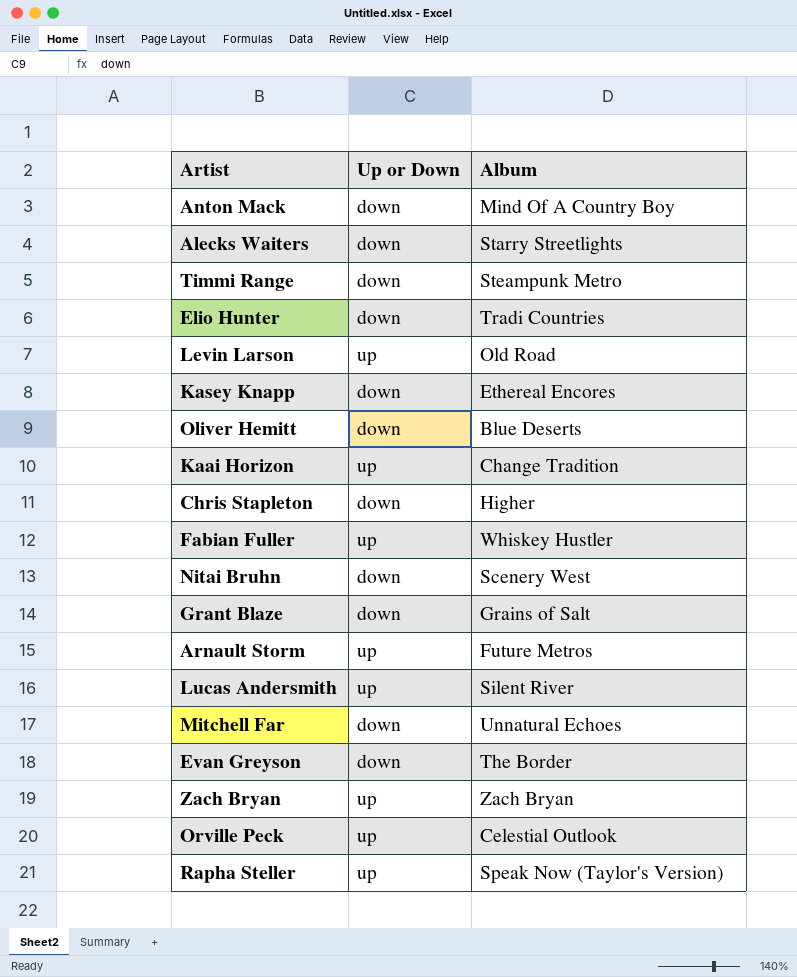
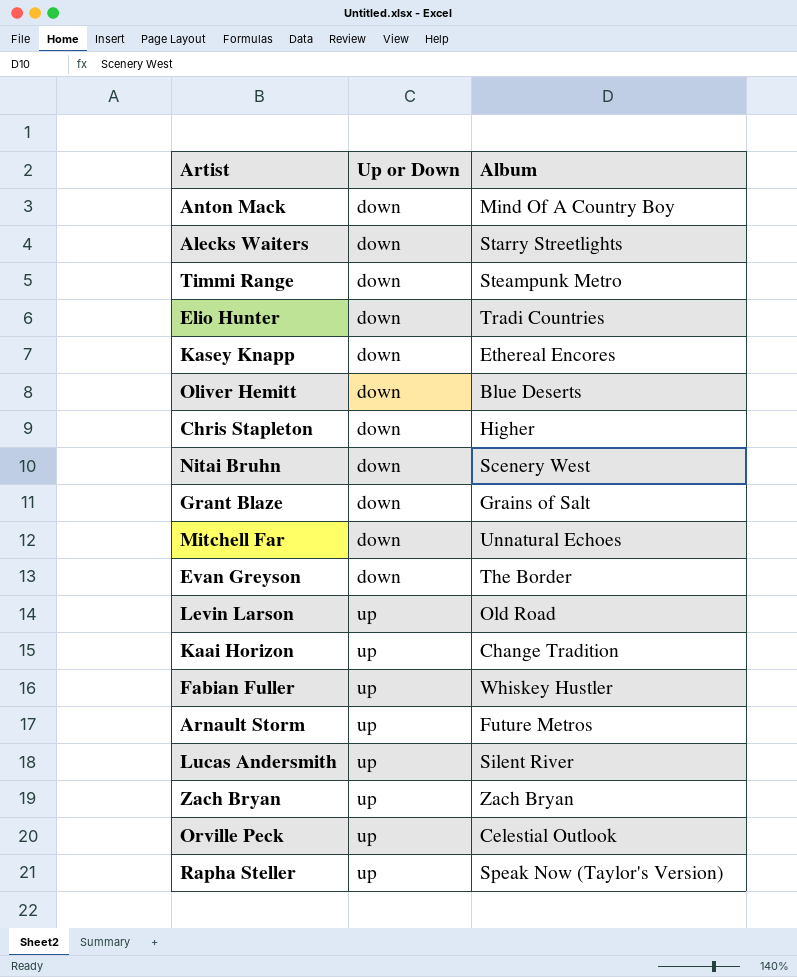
row order: none -> Up or Down ascending

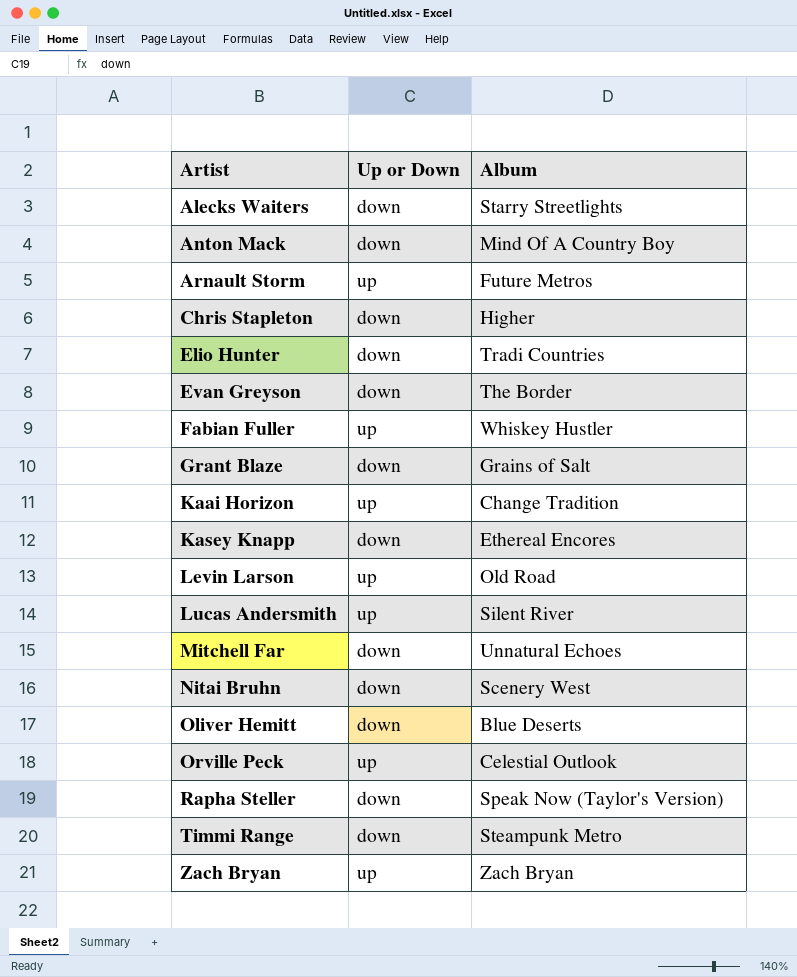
row order: Up or Down ascending -> Artist ascending
Rapha Steller | Up or Down: up -> down

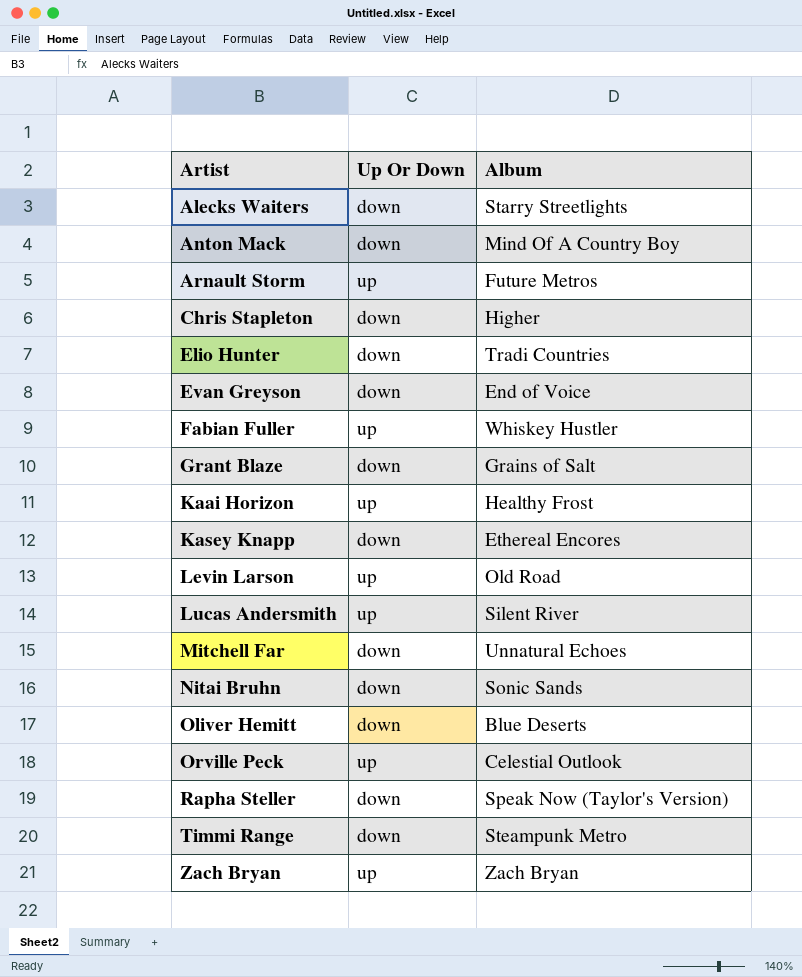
column name: Up or Down -> Up Or Down
Evan Greyson | Album: The Border -> End of Voice
Kaai Horizon | Album: Change Tradition -> Healthy Frost
Nitai Bruhn | Album: Scenery West -> Sonic Sands

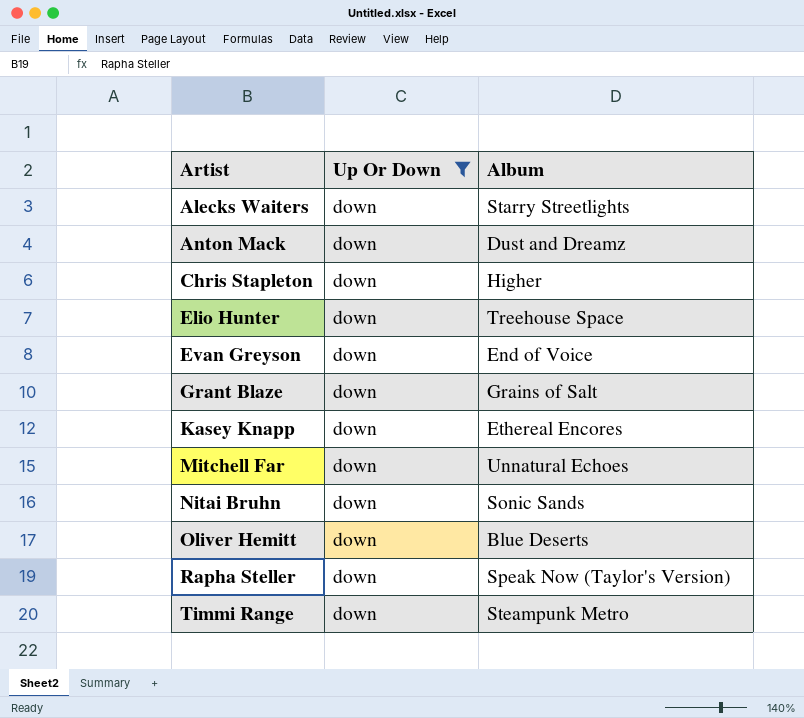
filter: none -> Up Or Down = down
Anton Mack | Album: Mind Of A Country Boy -> Dust and Dreamz
Elio Hunter | Album: Tradi Countries -> Treehouse Space

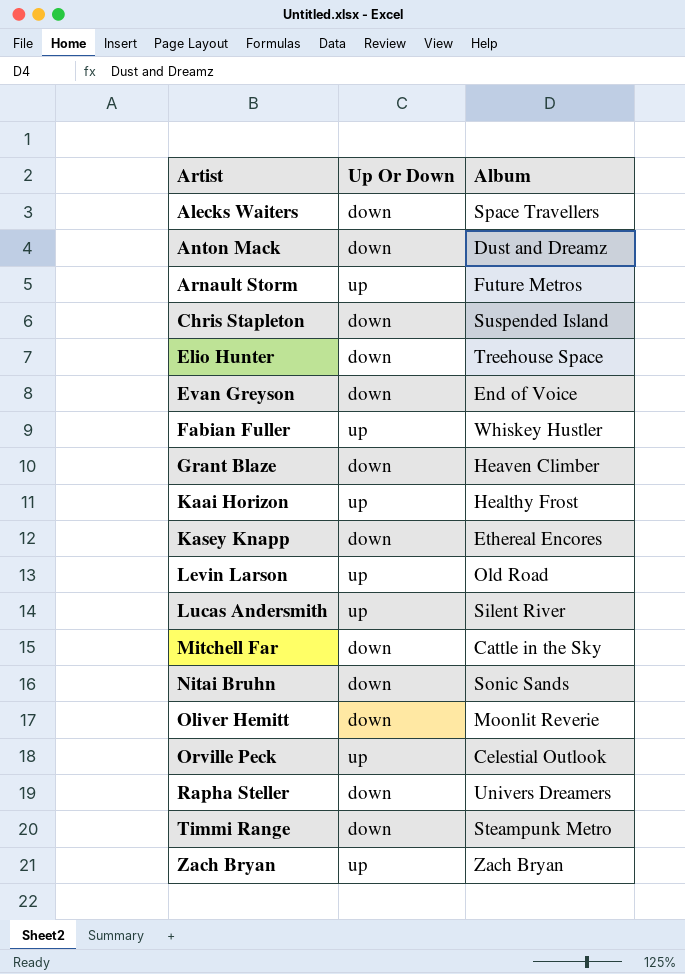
filter: Up Or Down = down -> none
Alecks Waiters | Album: Starry Streetlights -> Space Travellers
Chris Stapleton | Album: Higher -> Suspended Island
Grant Blaze | Album: Grains of Salt -> Heaven Climber
Mitchell Far | Album: Unnatural Echoes -> Cattle in the Sky
Oliver Hemitt | Album: Blue Deserts -> Moonlit Reverie
Rapha Steller | Album: Speak Now (Taylor's Version) -> Univers Dreamers

